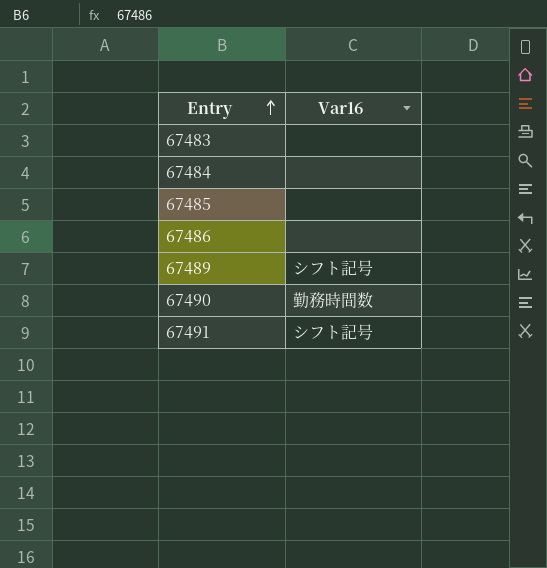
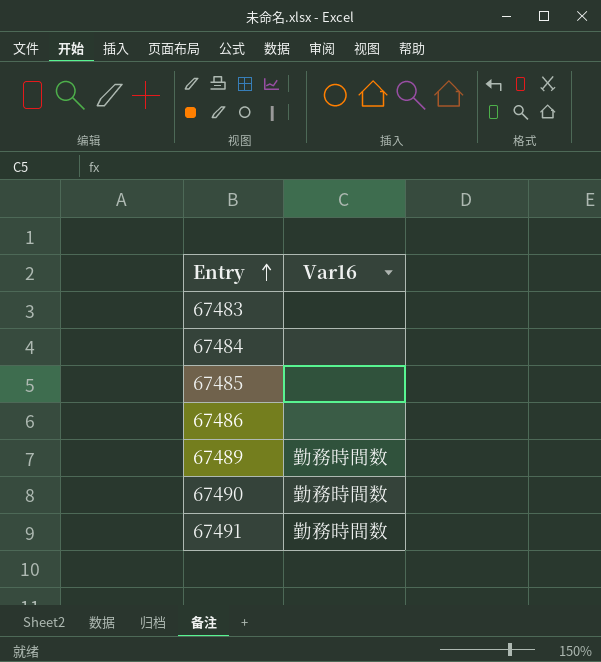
67489 | Var16: シフト記号 -> 勤務時間数
67491 | Var16: シフト記号 -> 勤務時間数

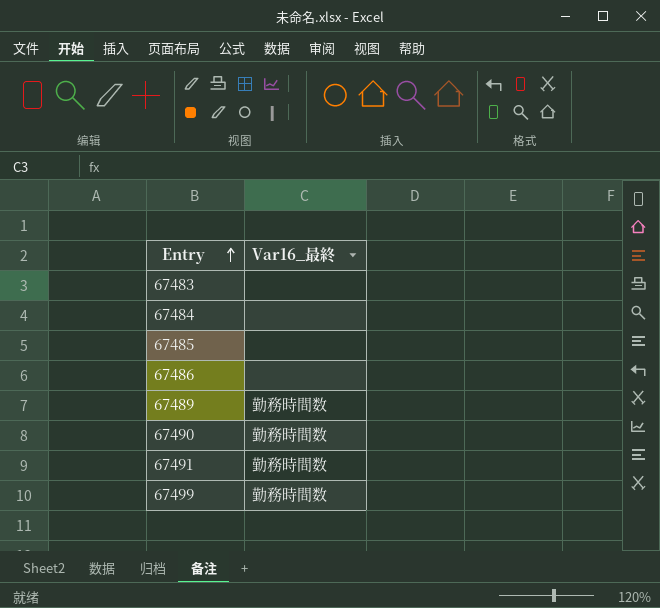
column name: Var16 -> Var16_最終
row 67499: none -> 勤務時間数

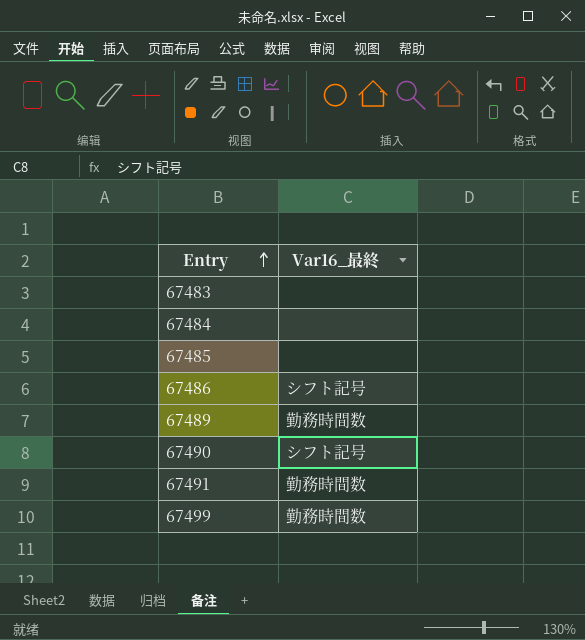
67486 | Var16_最終: none -> シフト記号
67490 | Var16_最終: 勤務時間数 -> シフト記号

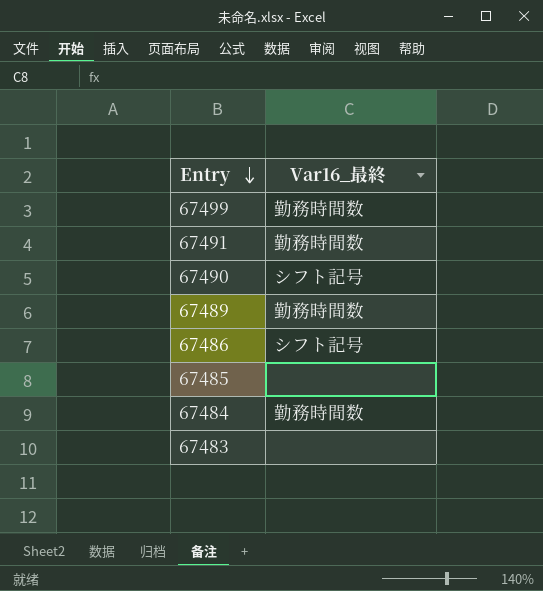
row order: Entry ascending -> Entry descending
67484 | Var16_最終: none -> 勤務時間数

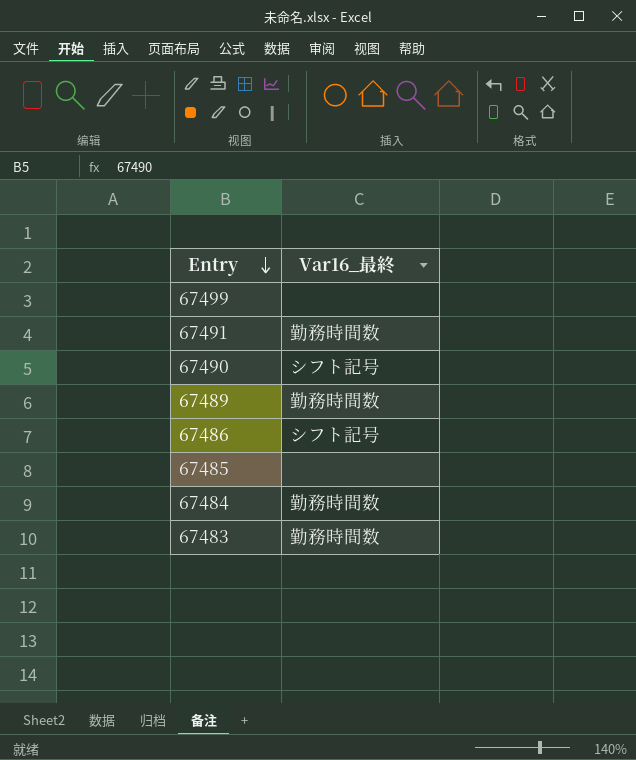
67499 | Var16_最終: 勤務時間数 -> none
67483 | Var16_最終: none -> 勤務時間数

